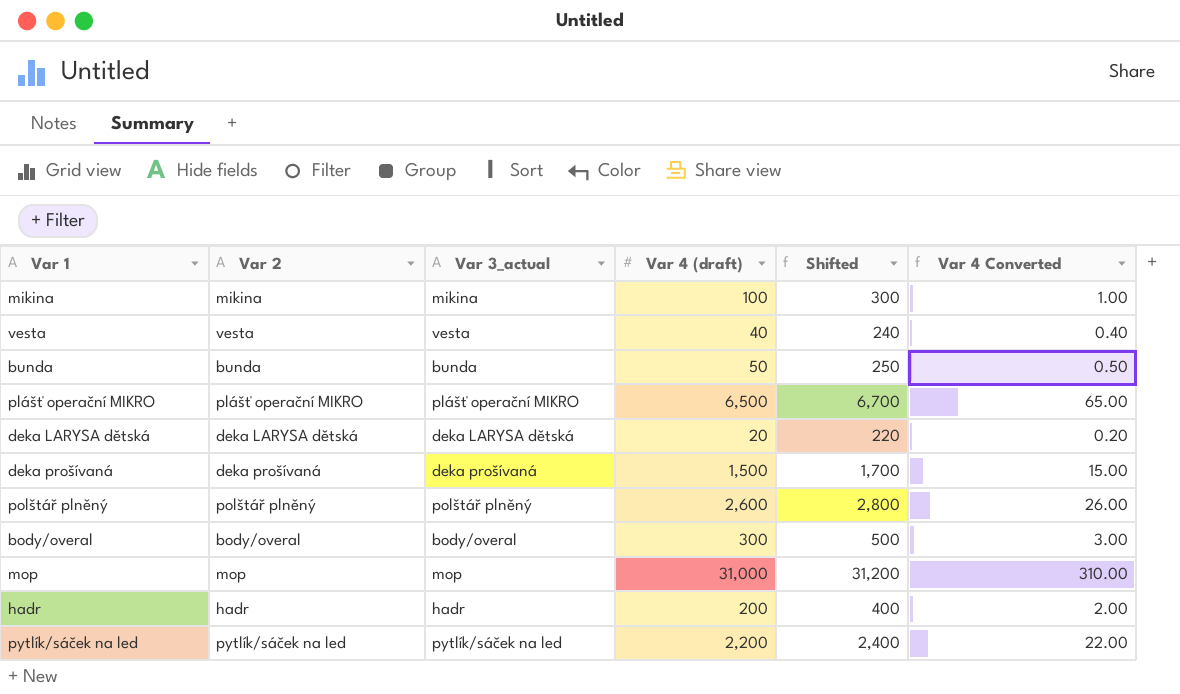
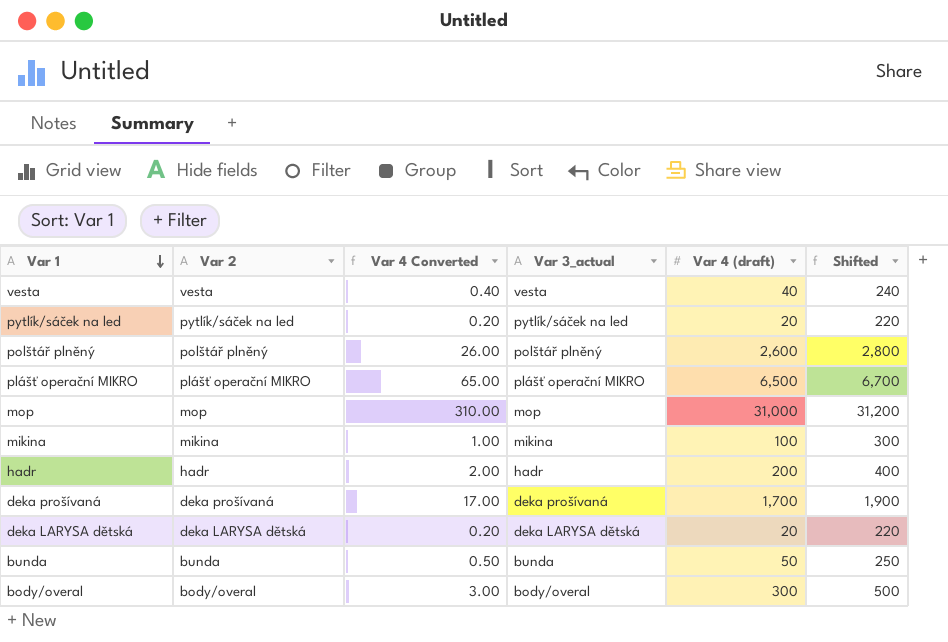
row order: none -> Var 1 descending
column Var 4 Converted | position: 6 -> 3
pytlík/sáček na led | Var 4 Converted: 22.00 -> 0.20
pytlík/sáček na led | Var 4 (draft): 2,200 -> 20
pytlík/sáček na led | Shifted: 2,400 -> 220
deka prošívaná | Var 4 Converted: 15.00 -> 17.00
deka prošívaná | Var 4 (draft): 1,500 -> 1,700
deka prošívaná | Shifted: 1,700 -> 1,900

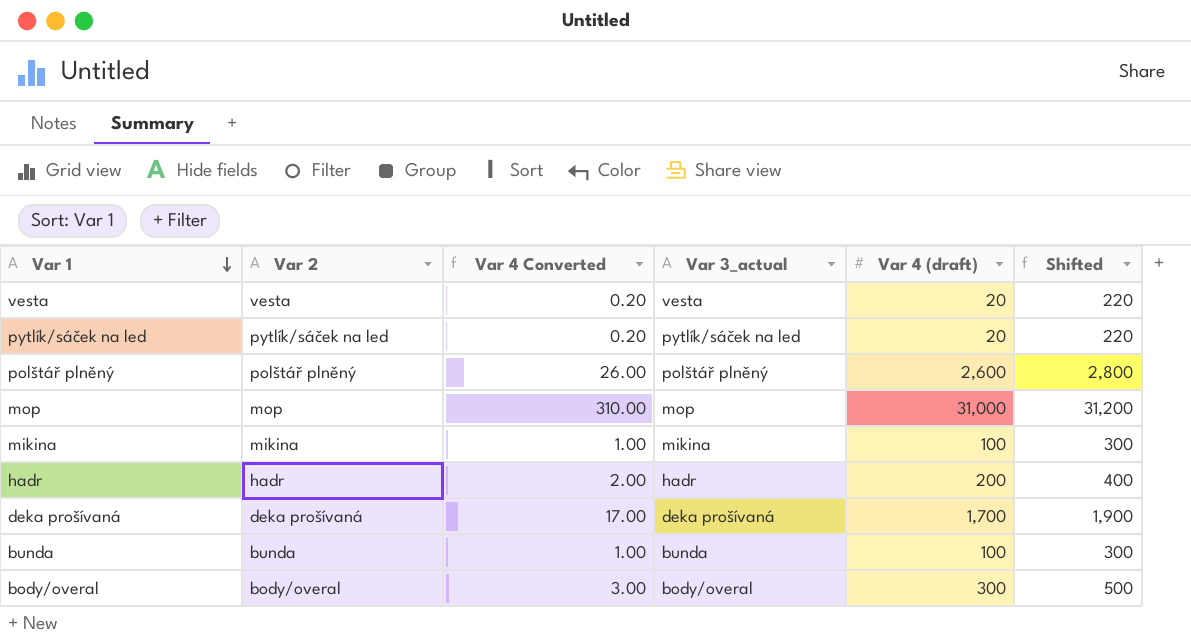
row plášť operační MIKRO: plášť operační MIKRO | 65.00 | plášť operační MIKRO | 6,500 | 6,700 -> none
row deka LARYSA dětská: deka LARYSA dětská | 0.20 | deka LARYSA dětská | 20 | 220 -> none
vesta | Var 4 Converted: 0.40 -> 0.20
vesta | Var 4 (draft): 40 -> 20
vesta | Shifted: 240 -> 220
bunda | Var 4 Converted: 0.50 -> 1.00
bunda | Var 4 (draft): 50 -> 100
bunda | Shifted: 250 -> 300

